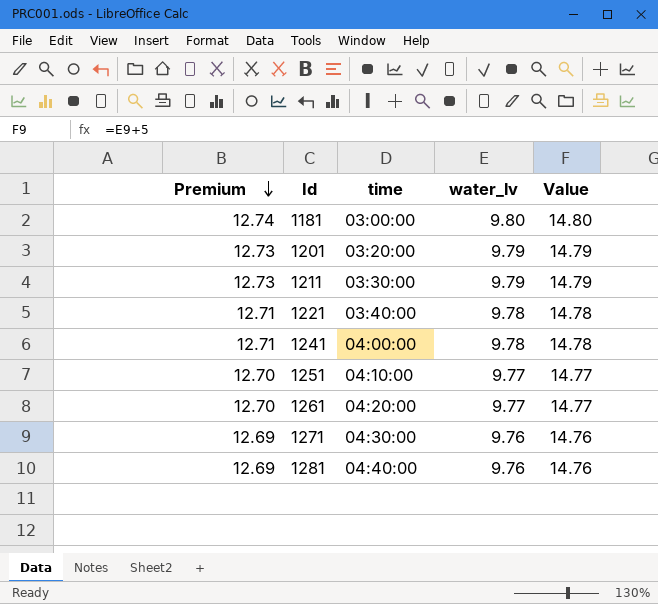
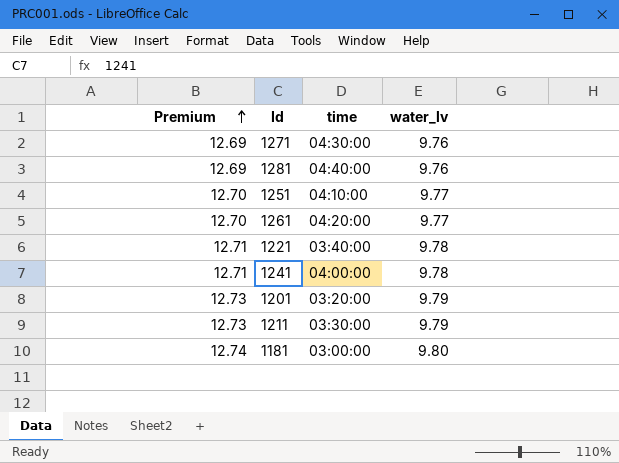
row order: Premium descending -> Premium ascending
column Value | formula: [water_lv] + 5 -> none

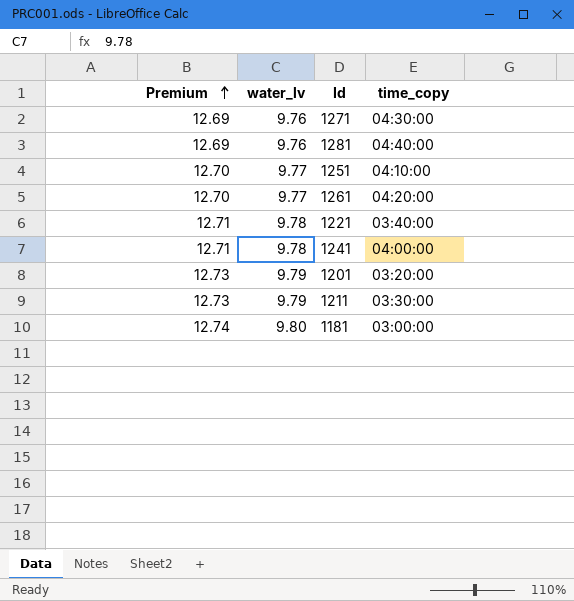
column water_lv | position: 4 -> 2
column name: time -> time_copy

